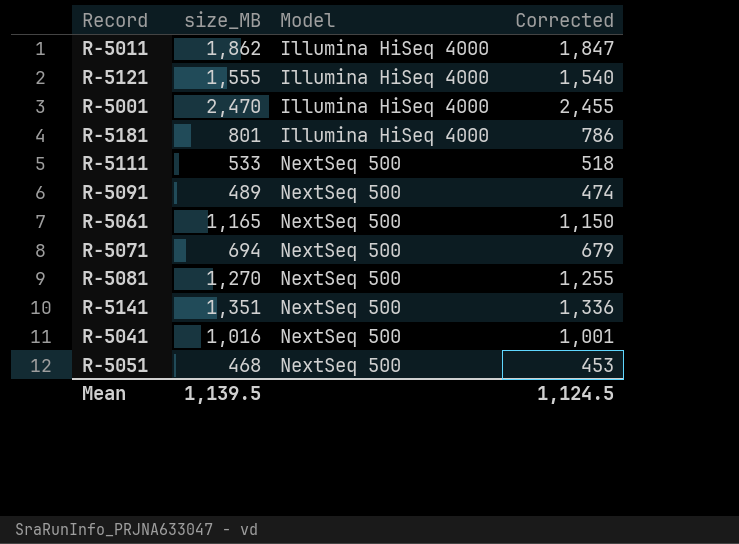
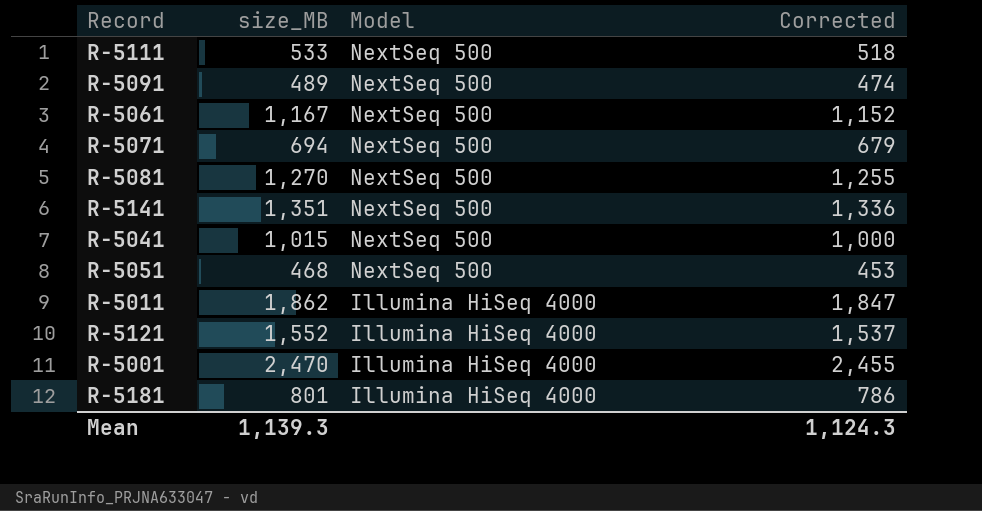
row order: Model ascending -> Model descending
R-5061 | size_MB: 1,165 -> 1,167
R-5061 | Corrected: 1,150 -> 1,152
R-5041 | size_MB: 1,016 -> 1,015
R-5041 | Corrected: 1,001 -> 1,000
R-5121 | size_MB: 1,555 -> 1,552
R-5121 | Corrected: 1,540 -> 1,537
Mean | size_MB: 1,139.5 -> 1,139.3
Mean | Corrected: 1,124.5 -> 1,124.3

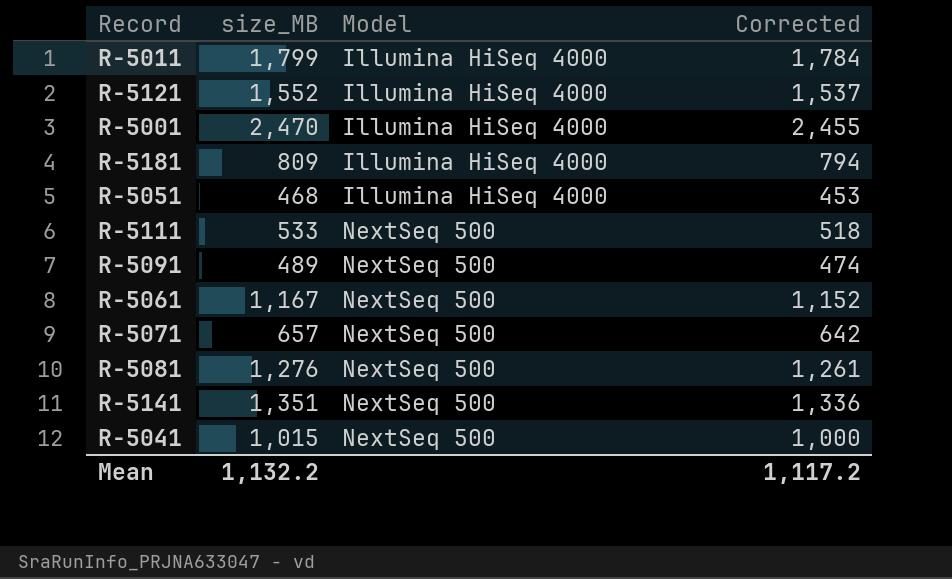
row order: Model descending -> Model ascending
R-5011 | size_MB: 1,862 -> 1,799
R-5011 | Corrected: 1,847 -> 1,784
R-5181 | size_MB: 801 -> 809
R-5181 | Corrected: 786 -> 794
R-5051 | Model: NextSeq 500 -> Illumina HiSeq 4000
R-5071 | size_MB: 694 -> 657
R-5071 | Corrected: 679 -> 642
R-5081 | size_MB: 1,270 -> 1,276
R-5081 | Corrected: 1,255 -> 1,261
Mean | size_MB: 1,139.3 -> 1,132.2
Mean | Corrected: 1,124.3 -> 1,117.2

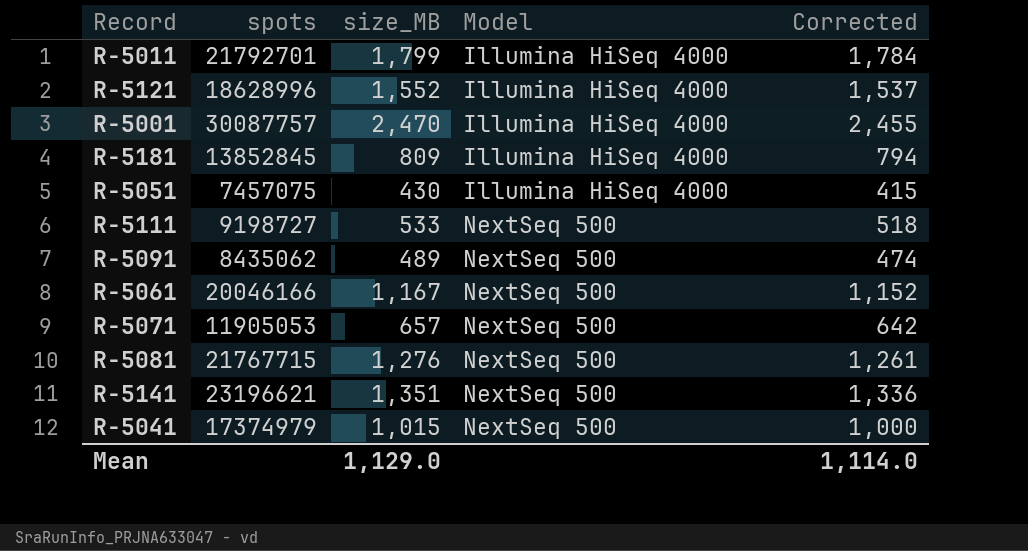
column spots | position: none -> 2
R-5051 | size_MB: 468 -> 430
R-5051 | Corrected: 453 -> 415
Mean | size_MB: 1,132.2 -> 1,129.0
Mean | Corrected: 1,117.2 -> 1,114.0

